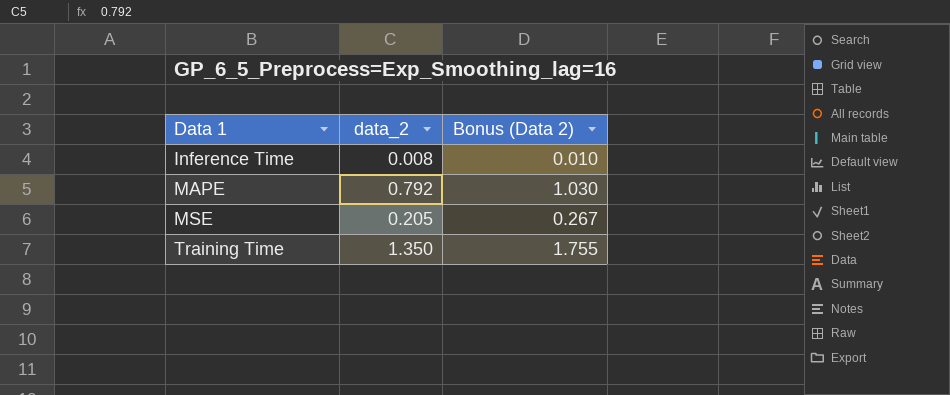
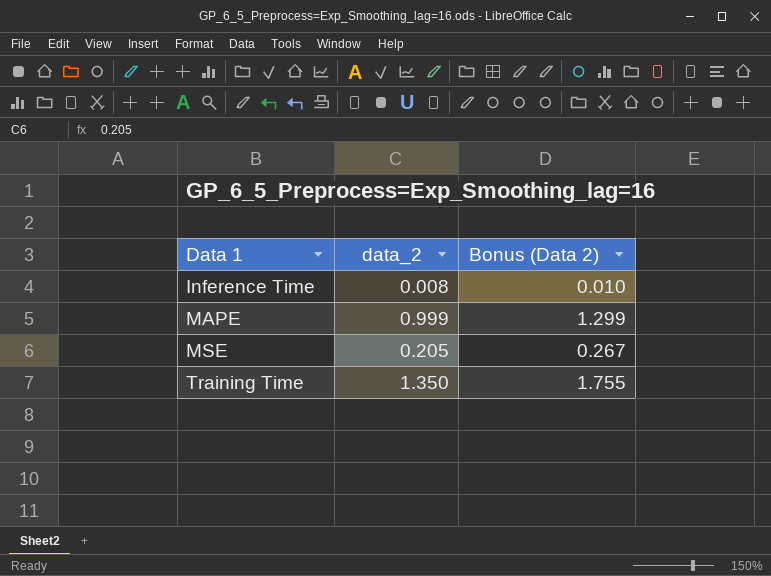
MAPE | data_2: 0.792 -> 0.999
MAPE | Bonus (Data 2): 1.030 -> 1.299

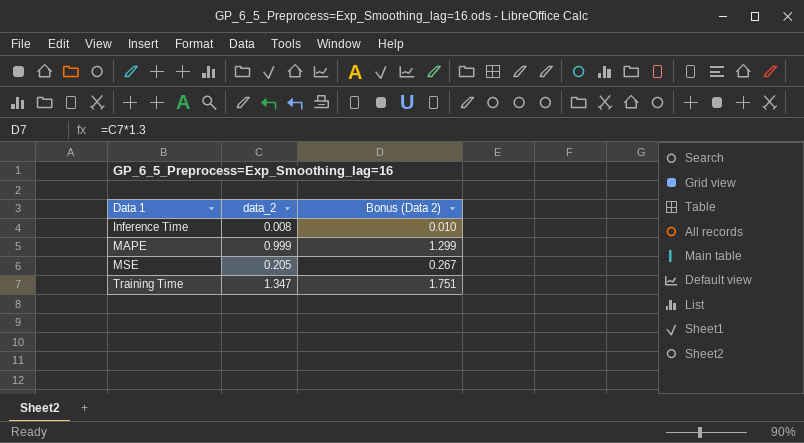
Training Time | data_2: 1.350 -> 1.347
Training Time | Bonus (Data 2): 1.755 -> 1.751

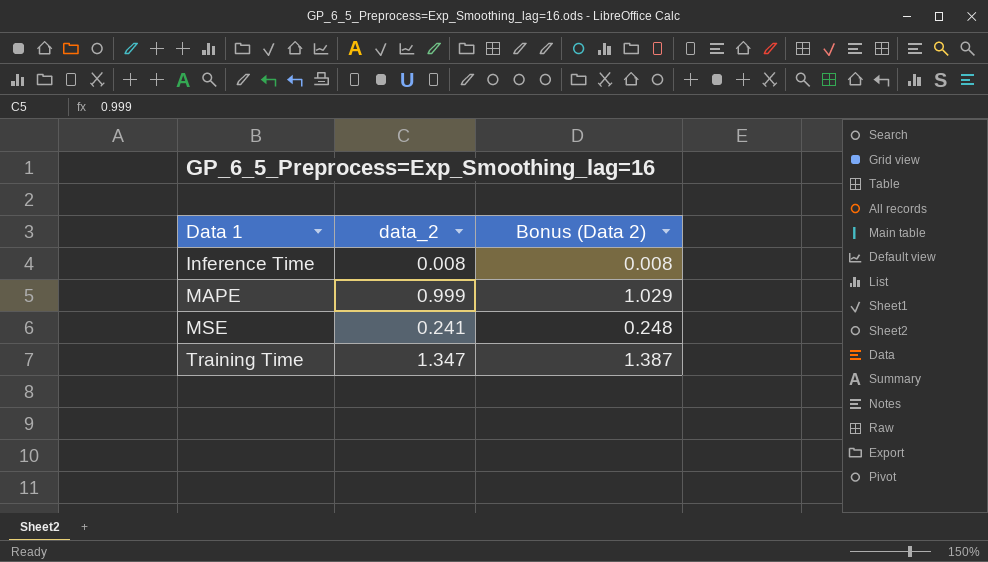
column Bonus (Data 2) | formula: [data_2] * 1.3 -> [data_2] * 1.03
MSE | data_2: 0.205 -> 0.241

